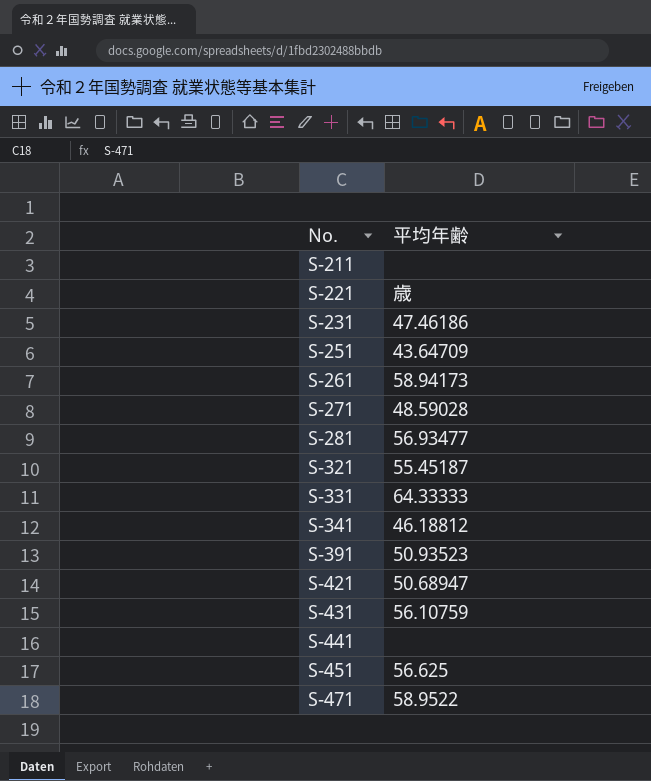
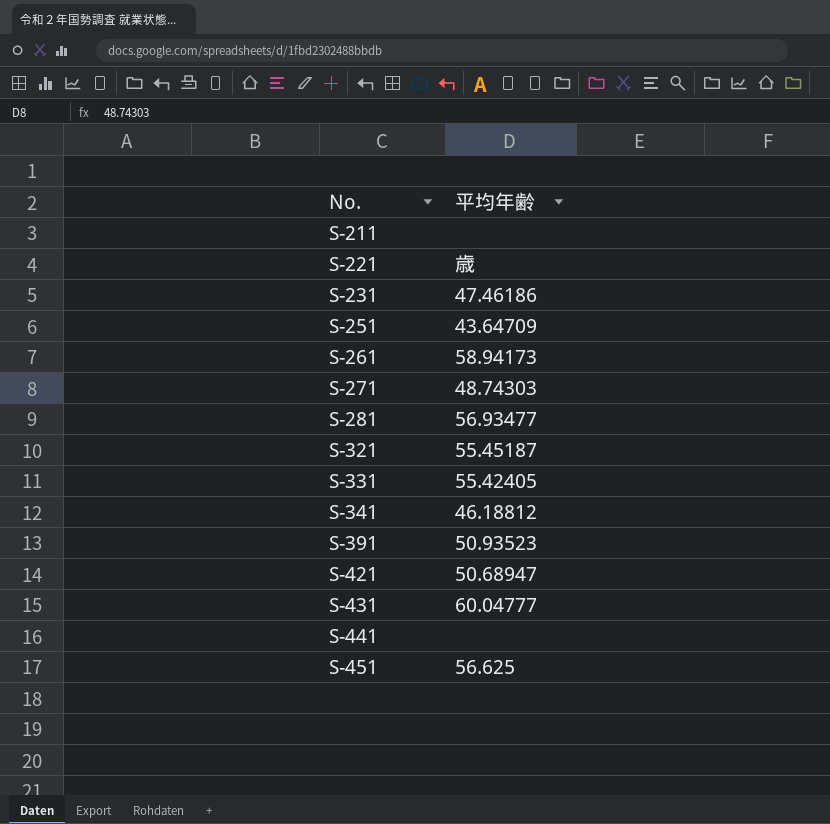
row S-471: 58.9522 -> none
S-271 | 平均年齢: 48.59028 -> 48.74303
S-331 | 平均年齢: 64.33333 -> 55.42405
S-431 | 平均年齢: 56.10759 -> 60.04777

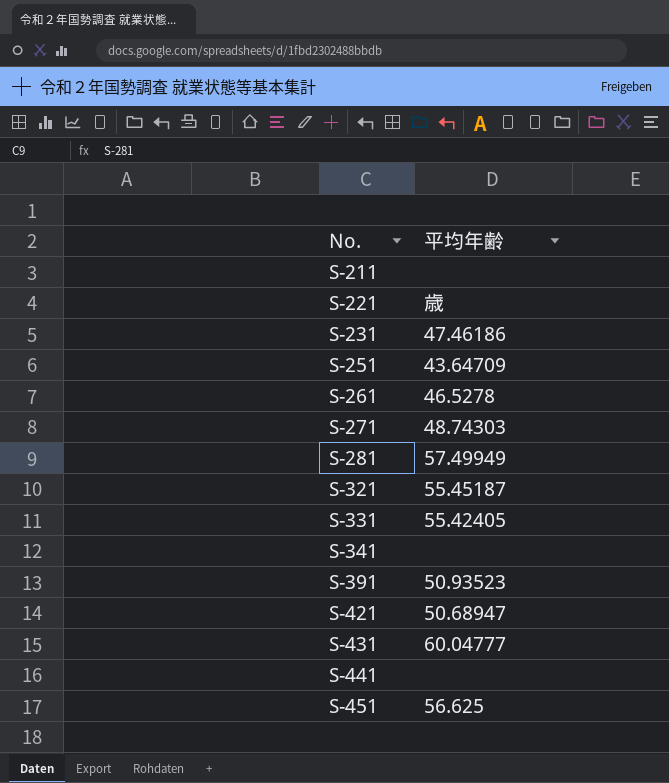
S-261 | 平均年齢: 58.94173 -> 46.5278
S-281 | 平均年齢: 56.93477 -> 57.49949
S-341 | 平均年齢: 46.18812 -> none

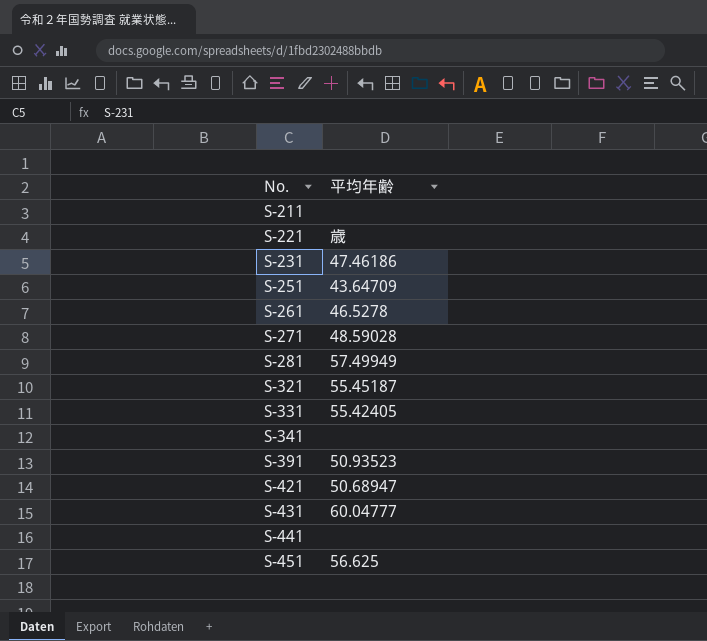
S-271 | 平均年齢: 48.74303 -> 48.59028

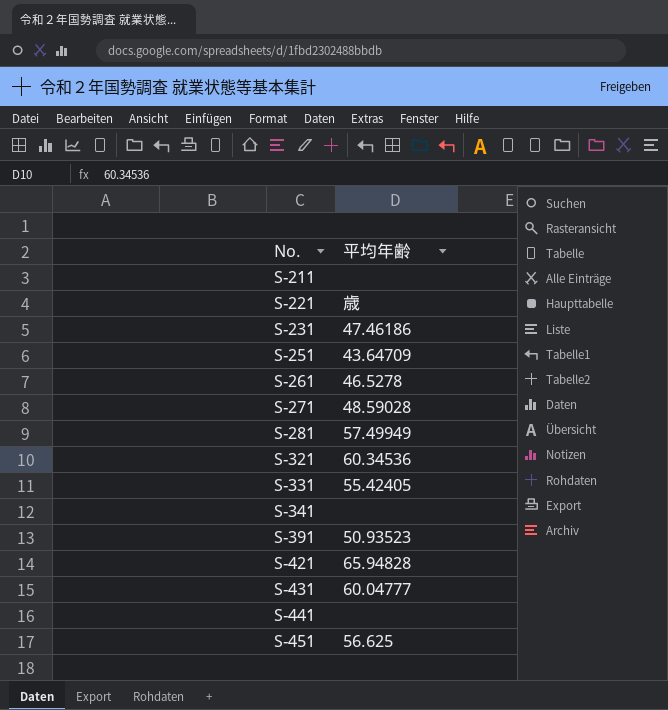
S-321 | 平均年齢: 55.45187 -> 60.34536
S-421 | 平均年齢: 50.68947 -> 65.94828

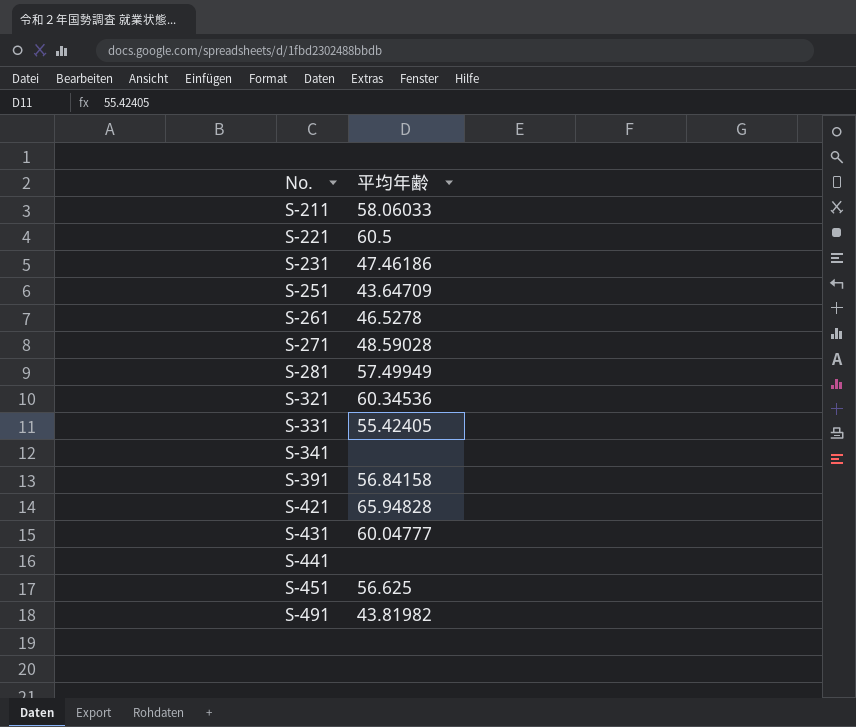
S-211 | 平均年齢: none -> 58.06033
S-221 | 平均年齢: 歳 -> 60.5
S-391 | 平均年齢: 50.93523 -> 56.84158
row S-491: none -> 43.81982

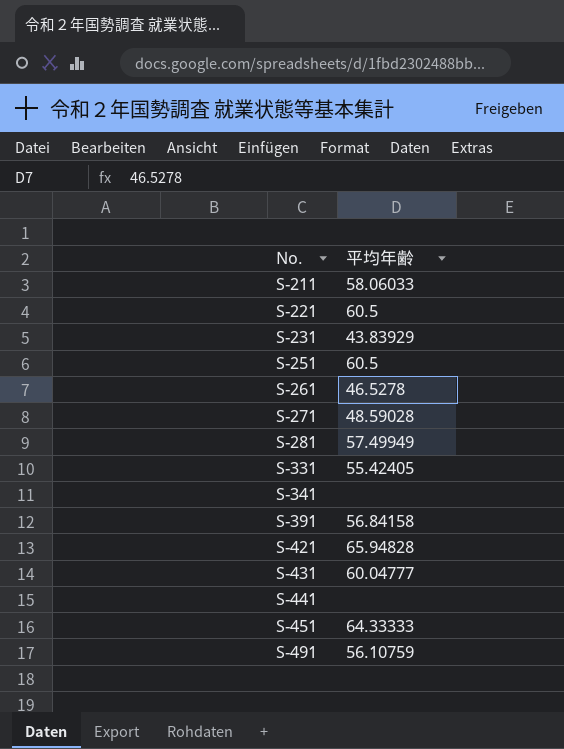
row S-321: 60.34536 -> none
S-231 | 平均年齢: 47.46186 -> 43.83929
S-251 | 平均年齢: 43.64709 -> 60.5
S-451 | 平均年齢: 56.625 -> 64.33333
S-491 | 平均年齢: 43.81982 -> 56.10759

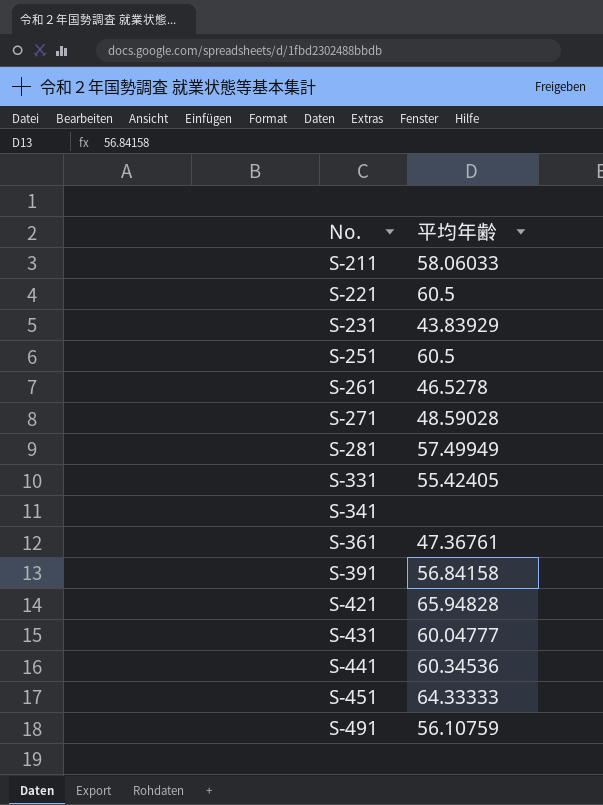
row S-361: none -> 47.36761
S-441 | 平均年齢: none -> 60.34536

